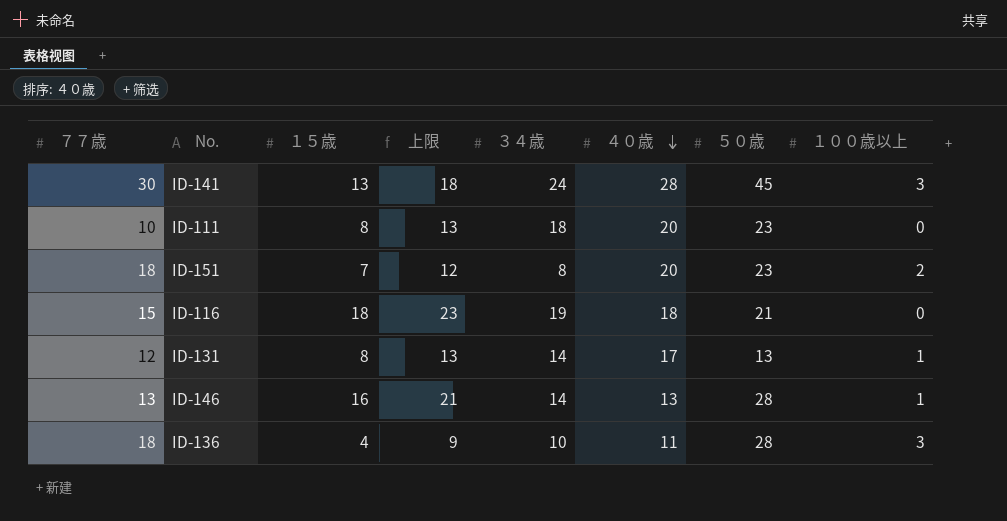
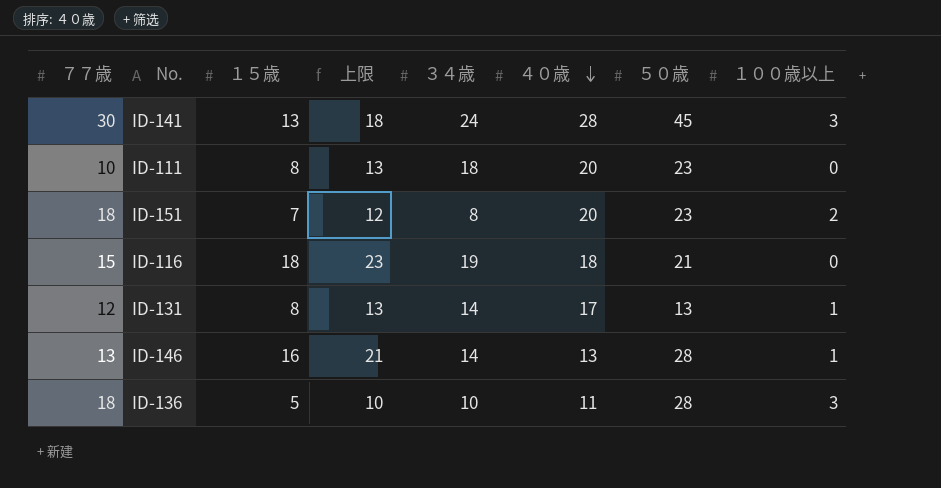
ID-136 | １５歳: 4 -> 5
ID-136 | 上限: 9 -> 10

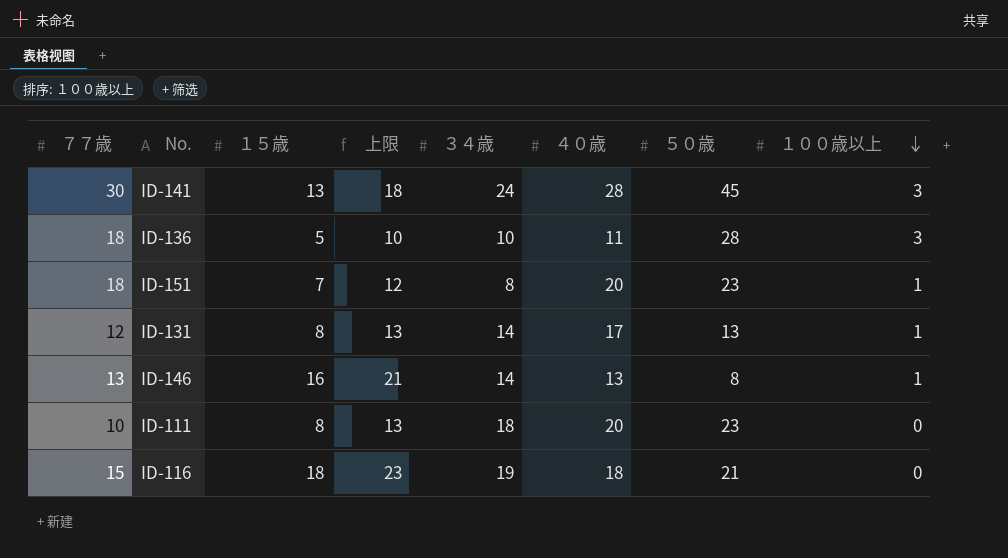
row order: ４０歳 descending -> １００歳以上 descending
ID-151 | １００歳以上: 2 -> 1
ID-146 | ５０歳: 28 -> 8

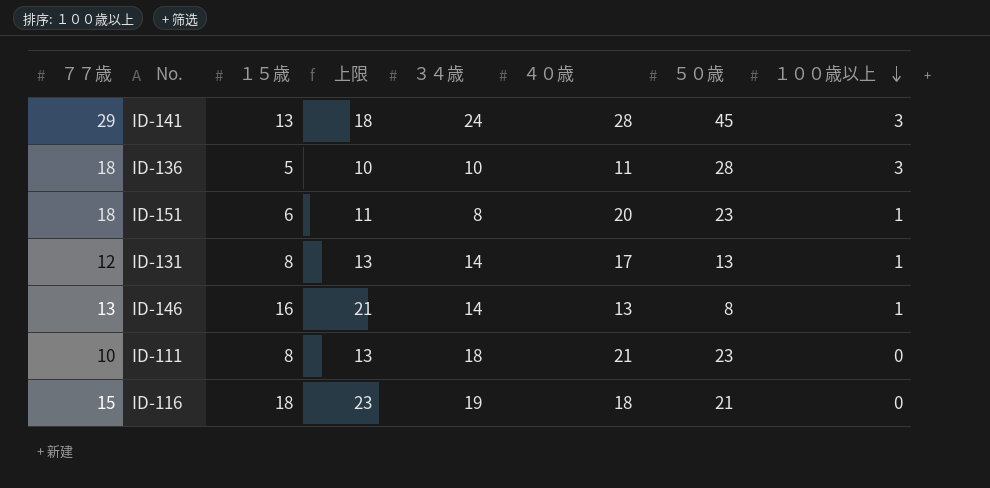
ID-141 | ７７歳: 30 -> 29
ID-151 | １５歳: 7 -> 6
ID-151 | 上限: 12 -> 11
ID-111 | ４０歳: 20 -> 21

